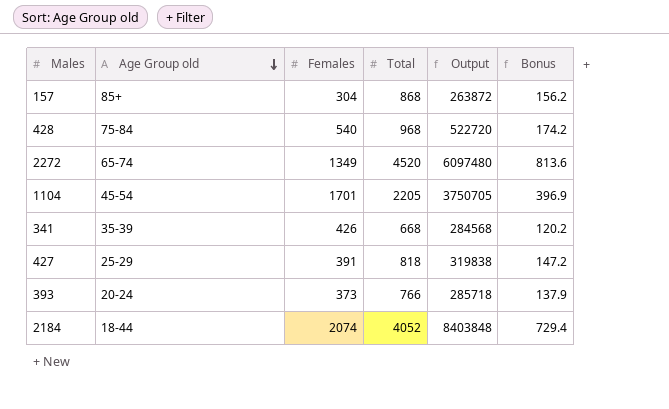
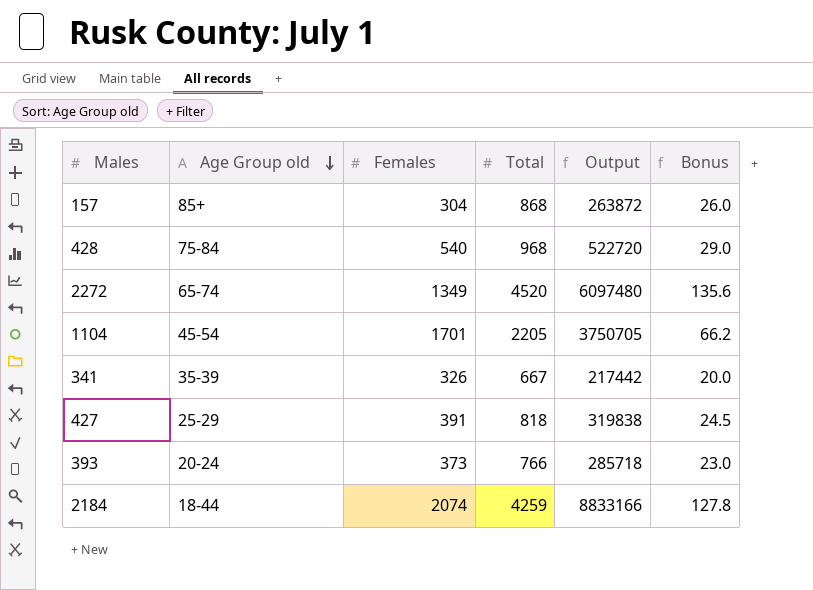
column Bonus | formula: [Total] * 0.18 -> [Total] * 0.03
341 | Females: 426 -> 326
341 | Total: 668 -> 667
341 | Output: 284568 -> 217442
2184 | Total: 4052 -> 4259
2184 | Output: 8403848 -> 8833166

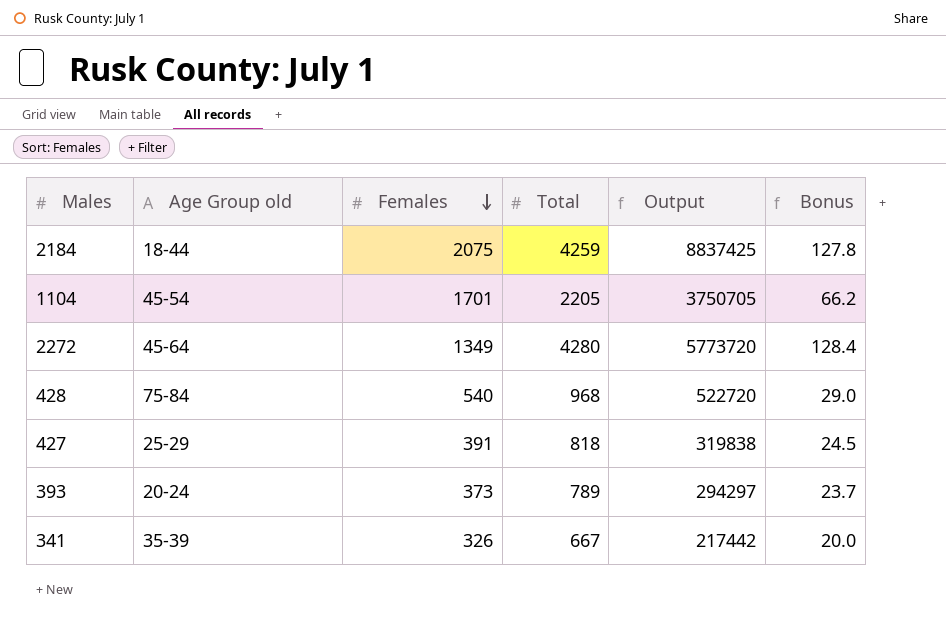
row order: Age Group old descending -> Females descending
row 157: 85+ | 304 | 868 | 263872 | 26.0 -> none
2184 | Females: 2074 -> 2075
2184 | Output: 8833166 -> 8837425
2272 | Age Group old: 65-74 -> 45-64
2272 | Total: 4520 -> 4280
2272 | Output: 6097480 -> 5773720
2272 | Bonus: 135.6 -> 128.4
393 | Total: 766 -> 789
393 | Output: 285718 -> 294297
393 | Bonus: 23.0 -> 23.7

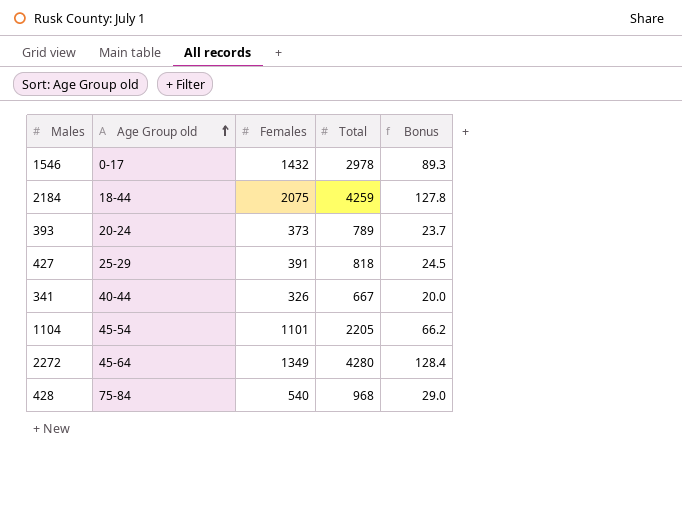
row order: Females descending -> Age Group old ascending
column Output | formula: [Females] * [Total] -> none
row 1546: none -> 0-17 | 1432 | 2978 | 89.3
341 | Age Group old: 35-39 -> 40-44
1104 | Females: 1701 -> 1101

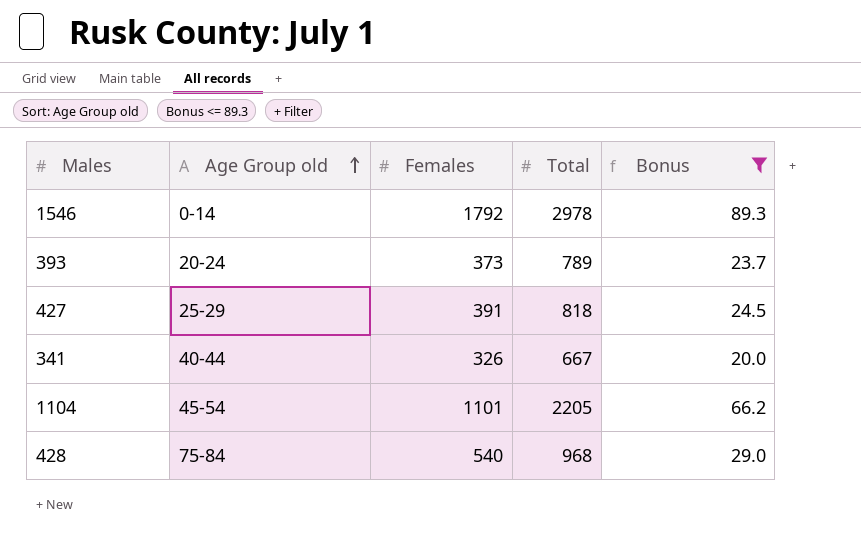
filter: none -> Bonus <= 89.3
1546 | Age Group old: 0-17 -> 0-14
1546 | Females: 1432 -> 1792

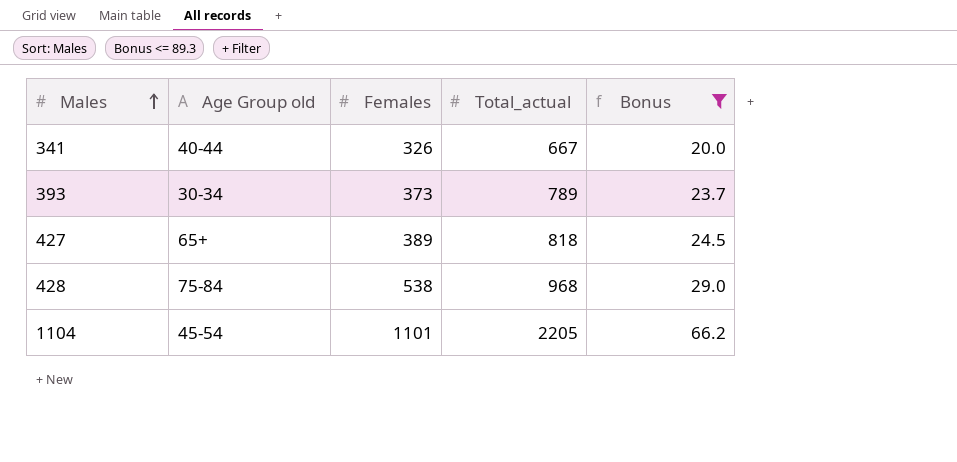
row order: Age Group old ascending -> Males ascending
column name: Total -> Total_actual
row 1546: 0-14 | 1792 | 2978 | 89.3 -> none
393 | Age Group old: 20-24 -> 30-34
427 | Age Group old: 25-29 -> 65+
427 | Females: 391 -> 389
428 | Females: 540 -> 538

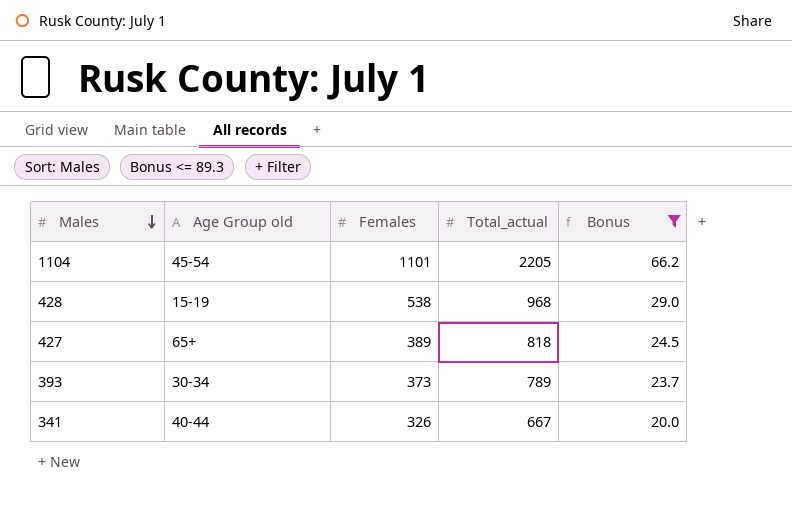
row order: Males ascending -> Males descending
428 | Age Group old: 75-84 -> 15-19

